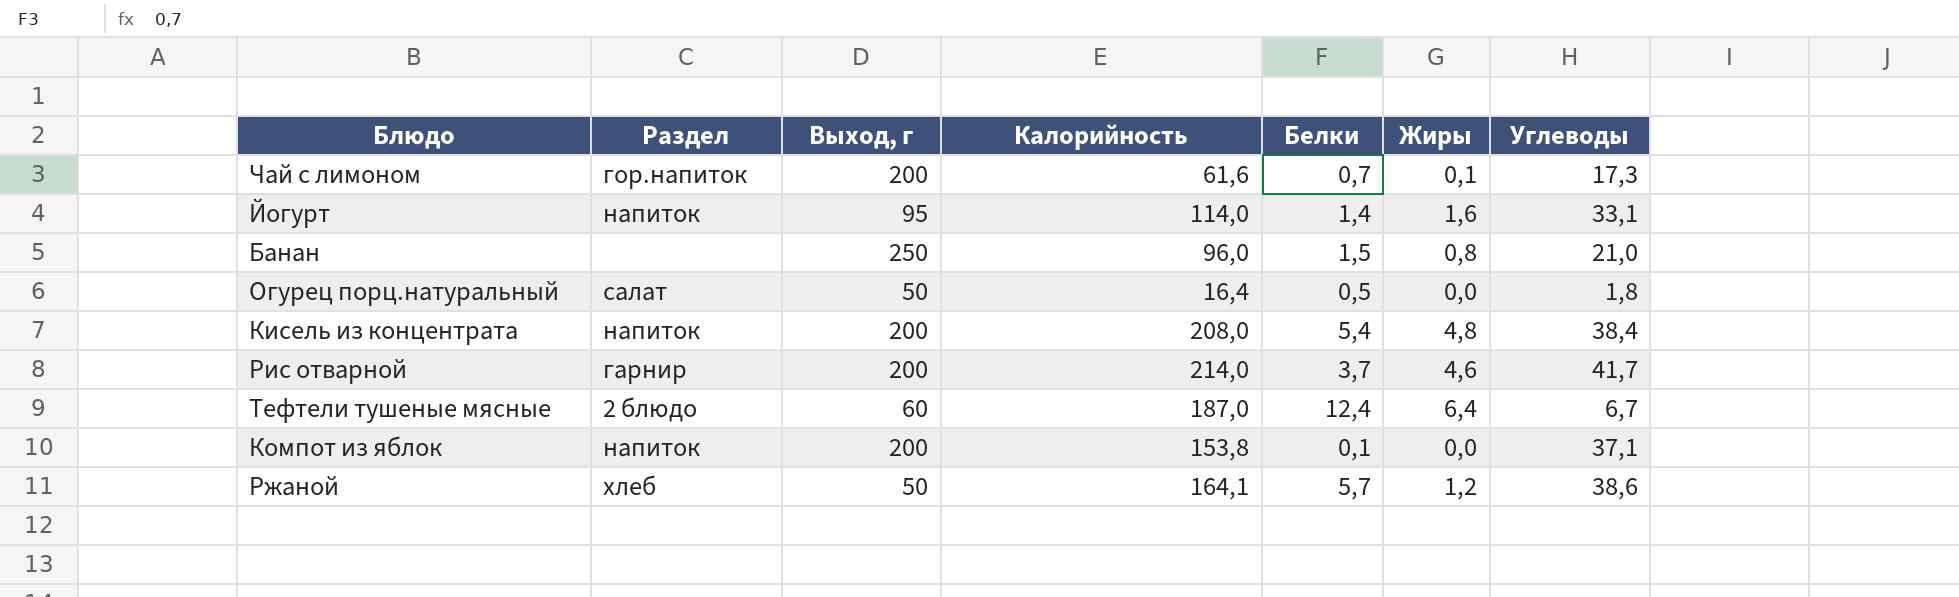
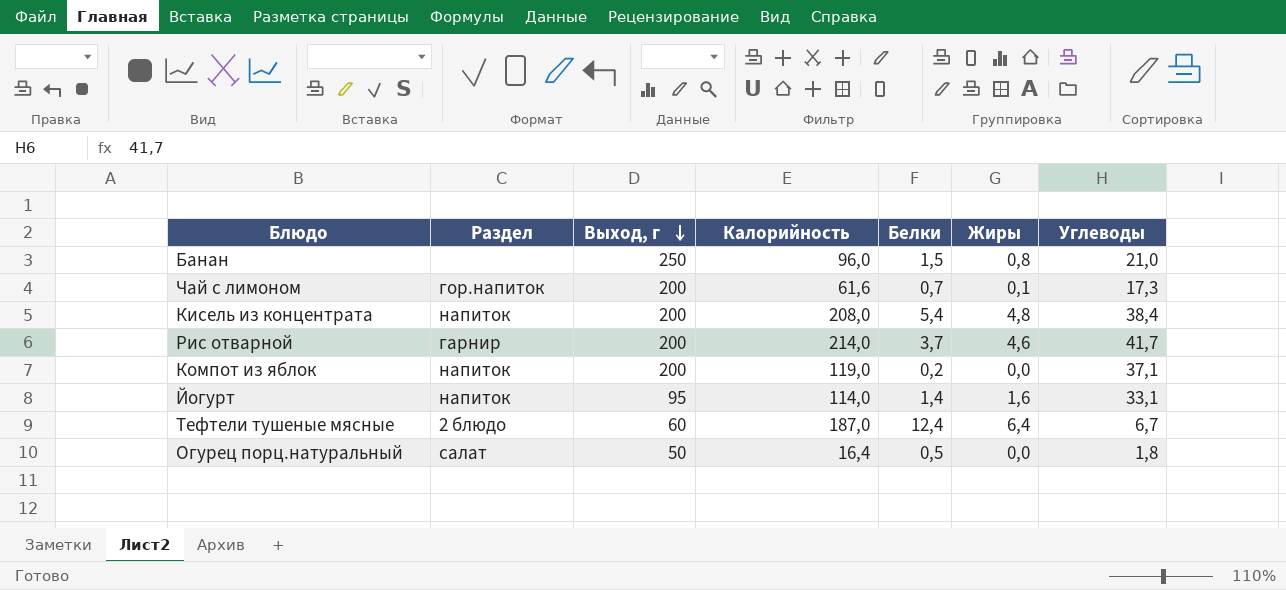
row order: none -> Выход, г descending
row Ржаной: хлеб | 50 | 164,1 | 5,7 | 1,2 | 38,6 -> none
Компот из яблок | Калорийность: 153,8 -> 119,0
Компот из яблок | Белки: 0,1 -> 0,2

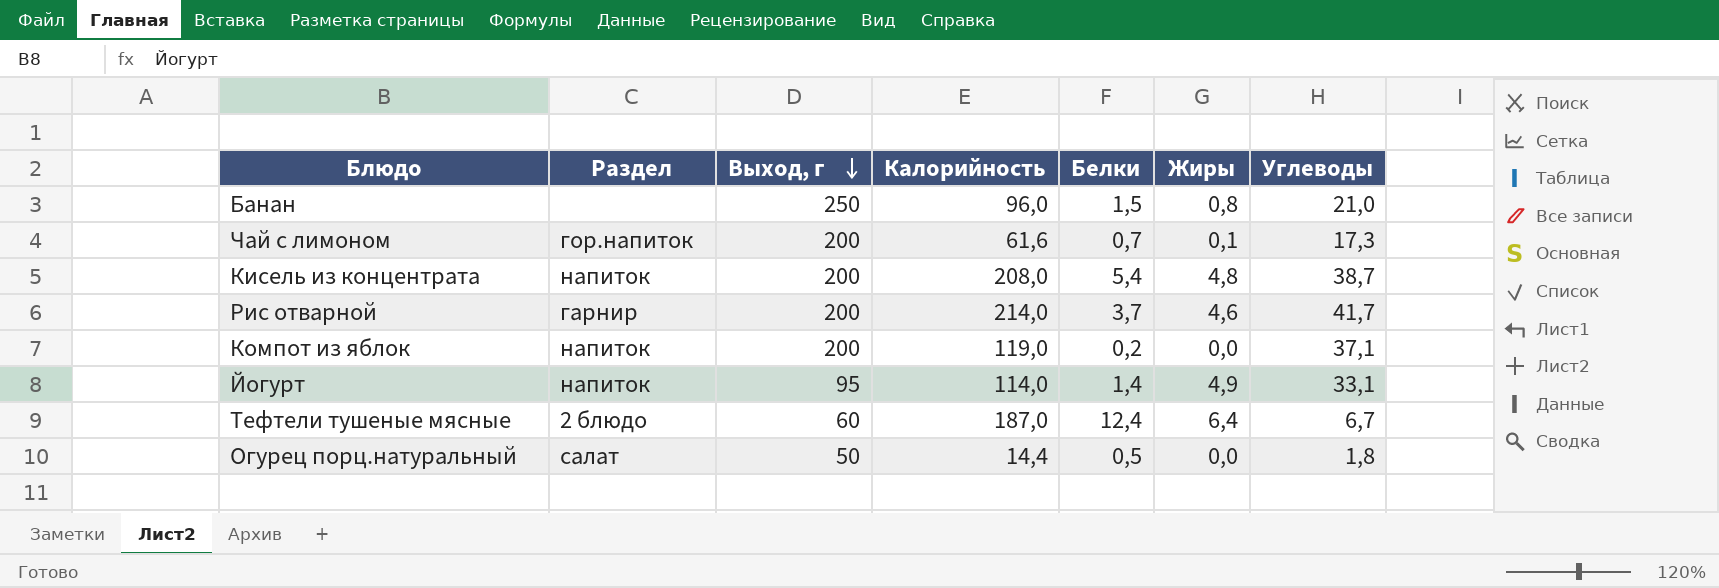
Кисель из концентрата | Углеводы: 38,4 -> 38,7
Йогурт | Жиры: 1,6 -> 4,9
Огурец порц.натуральный | Калорийность: 16,4 -> 14,4

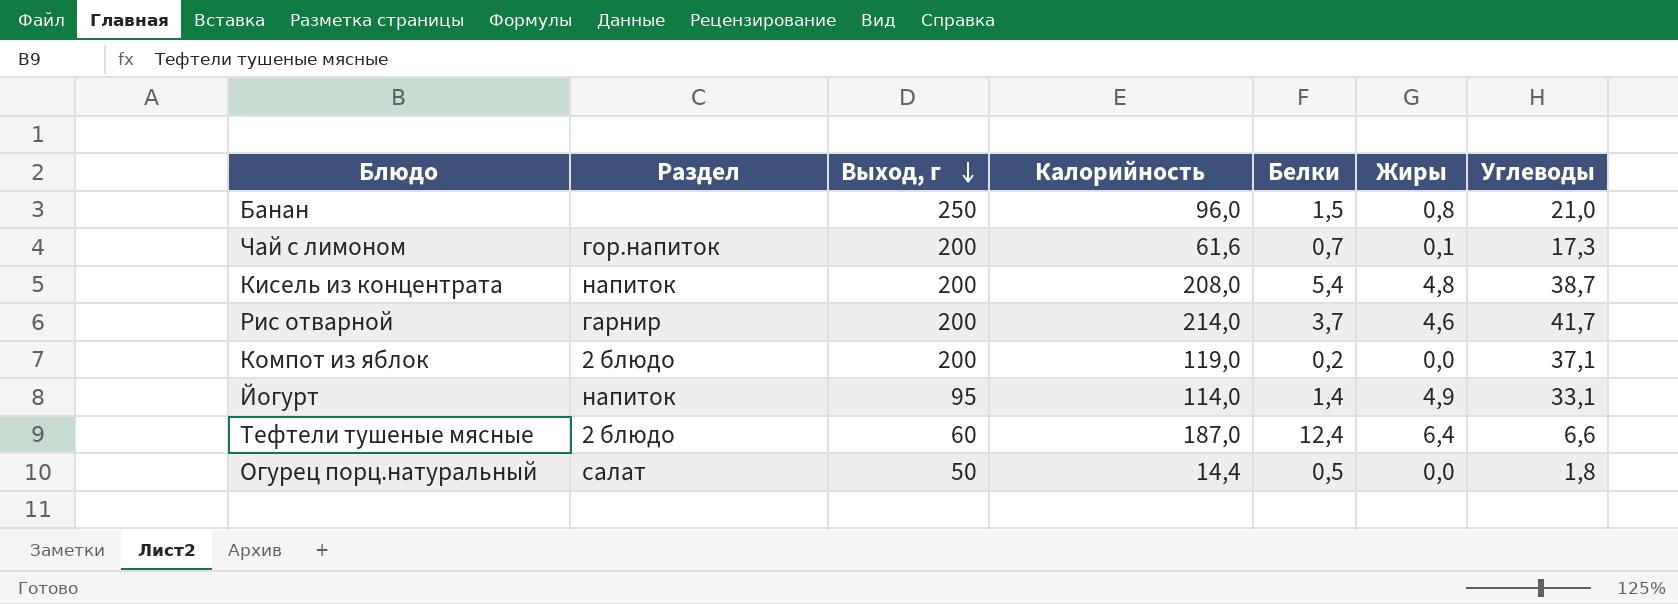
Компот из яблок | Раздел: напиток -> 2 блюдо
Тефтели тушеные мясные | Углеводы: 6,7 -> 6,6

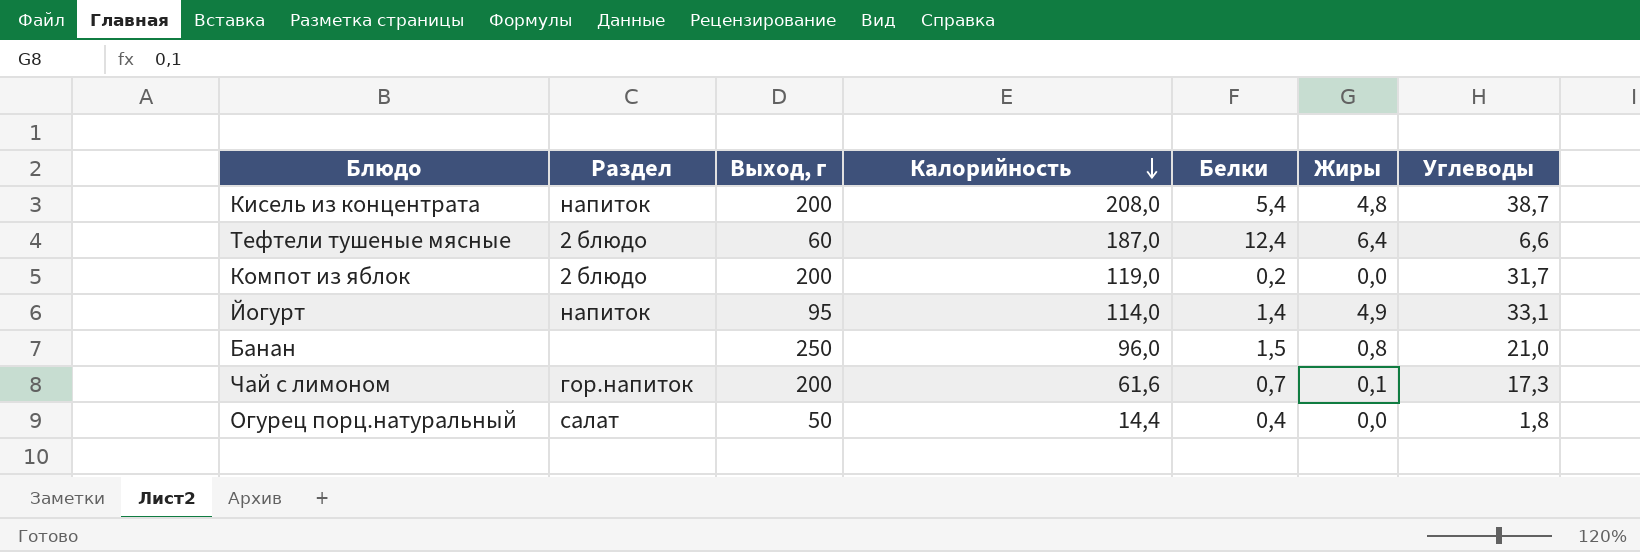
row order: Выход, г descending -> Калорийность descending
row Рис отварной: гарнир | 200 | 214,0 | 3,7 | 4,6 | 41,7 -> none
Компот из яблок | Углеводы: 37,1 -> 31,7
Огурец порц.натуральный | Белки: 0,5 -> 0,4

